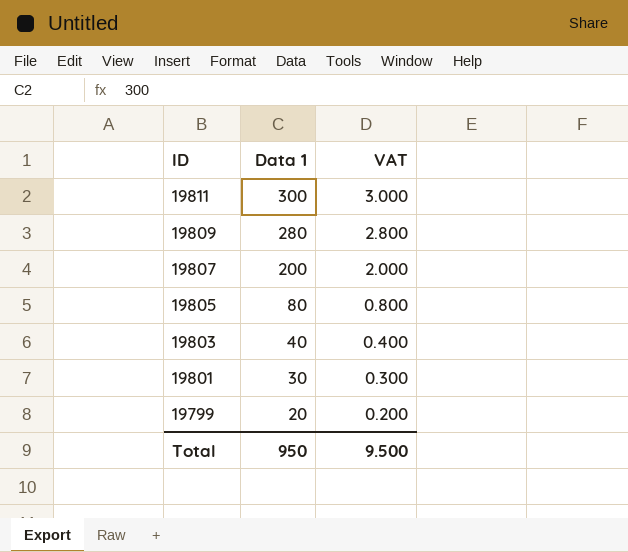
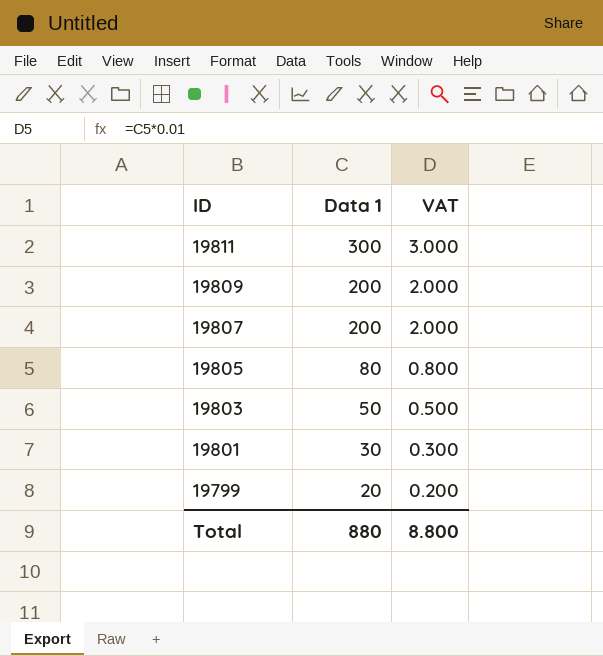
19809 | Data 1: 280 -> 200
19809 | VAT: 2.800 -> 2.000
19803 | Data 1: 40 -> 50
19803 | VAT: 0.400 -> 0.500
Total | Data 1: 950 -> 880
Total | VAT: 9.500 -> 8.800

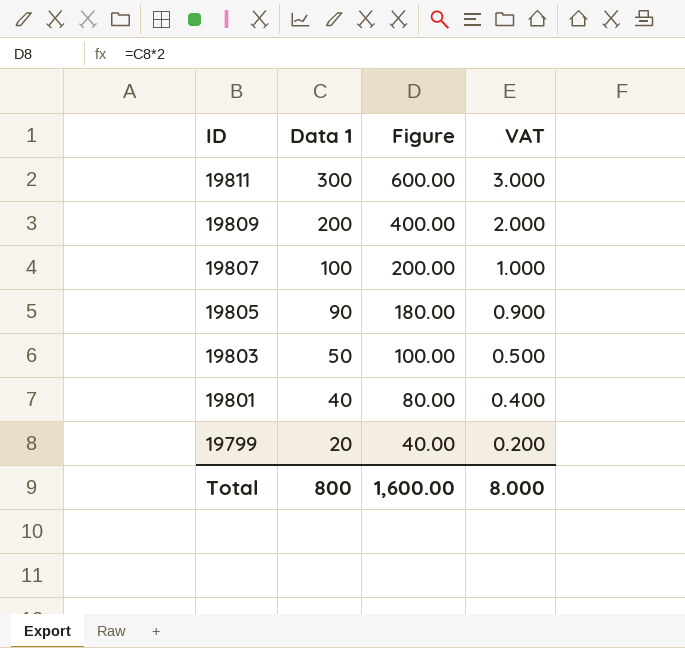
column Figure | formula: none -> [Data 1] * 2
19807 | Data 1: 200 -> 100
19807 | VAT: 2.000 -> 1.000
19805 | Data 1: 80 -> 90
19805 | VAT: 0.800 -> 0.900
19801 | Data 1: 30 -> 40
19801 | VAT: 0.300 -> 0.400
Total | Data 1: 880 -> 800
Total | VAT: 8.800 -> 8.000

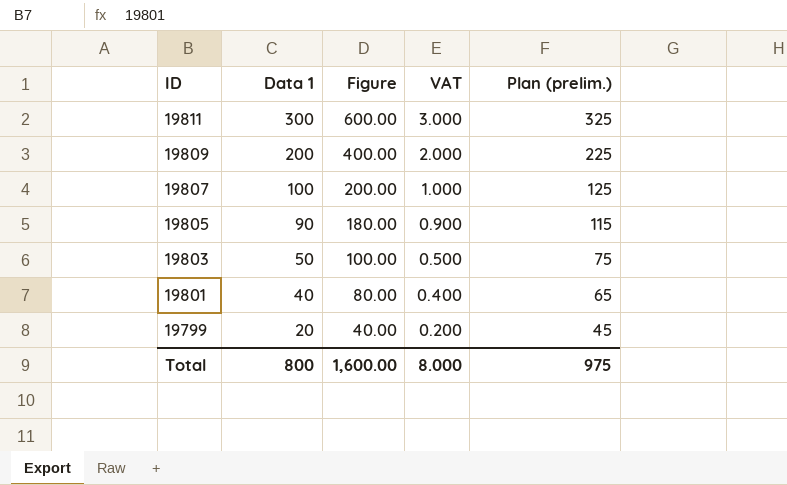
column Plan (prelim.) | formula: none -> [Data 1] + 25

